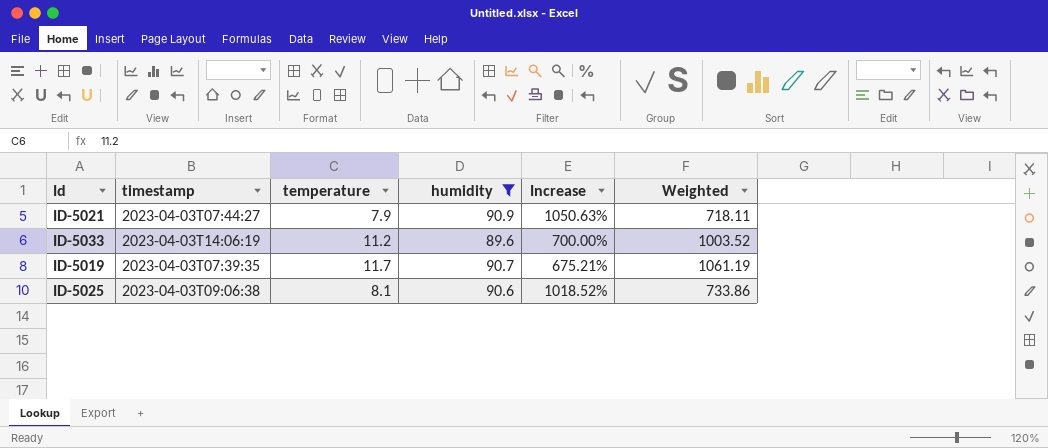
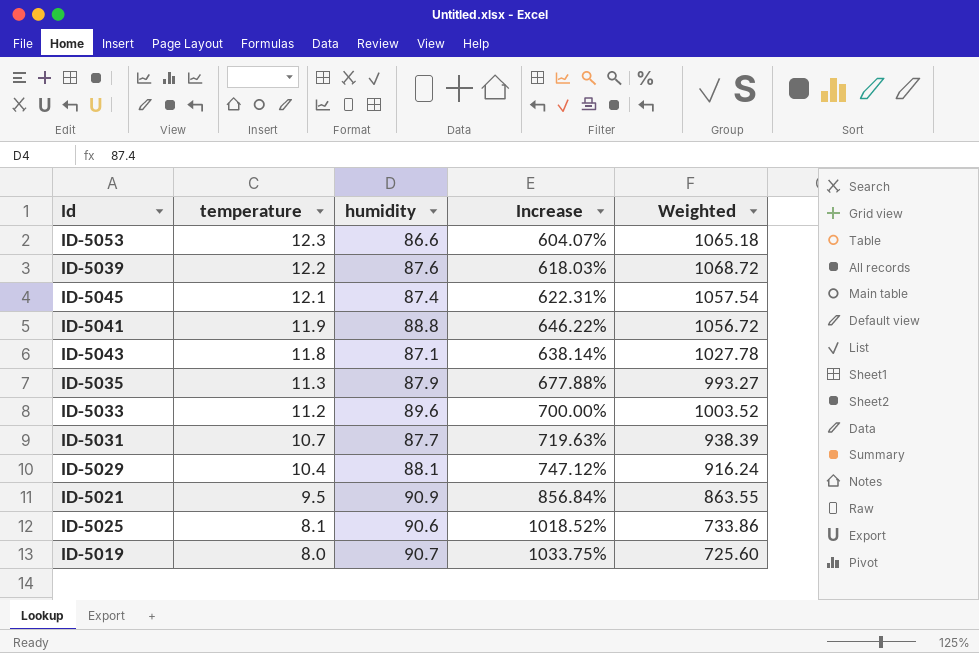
filter: humidity >= 89.6 -> none
row order: none -> temperature descending
column timestamp | position: 2 -> none
ID-5021 | temperature: 7.9 -> 9.5
ID-5021 | Increase: 1050.63% -> 856.84%
ID-5021 | Weighted: 718.11 -> 863.55
ID-5019 | temperature: 11.7 -> 8.0
ID-5019 | Increase: 675.21% -> 1033.75%
ID-5019 | Weighted: 1061.19 -> 725.60

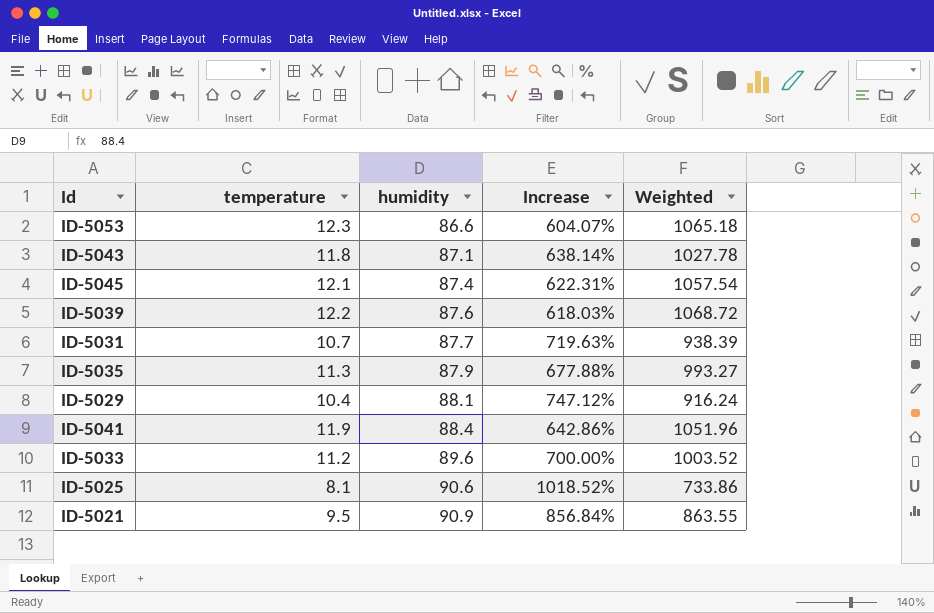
row order: temperature descending -> humidity ascending
row ID-5019: 8.0 | 90.7 | 1033.75% | 725.60 -> none
ID-5041 | humidity: 88.8 -> 88.4
ID-5041 | Increase: 646.22% -> 642.86%
ID-5041 | Weighted: 1056.72 -> 1051.96

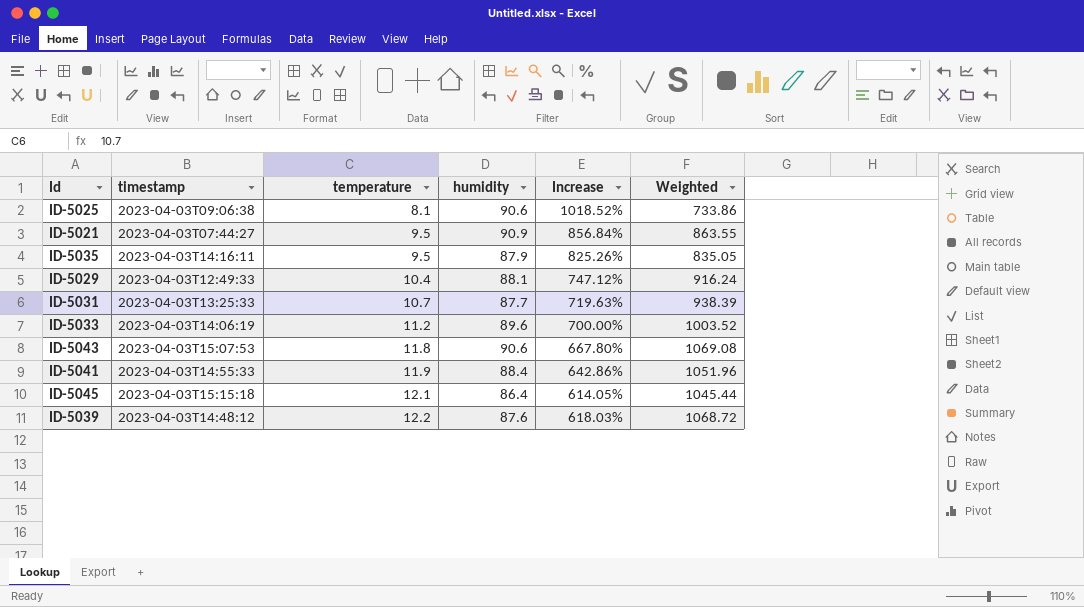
row order: humidity ascending -> temperature ascending
column timestamp | position: none -> 2
row ID-5053: 12.3 | 86.6 | 604.07% | 1065.18 -> none
ID-5035 | temperature: 11.3 -> 9.5
ID-5035 | Increase: 677.88% -> 825.26%
ID-5035 | Weighted: 993.27 -> 835.05
ID-5043 | humidity: 87.1 -> 90.6
ID-5043 | Increase: 638.14% -> 667.80%
ID-5043 | Weighted: 1027.78 -> 1069.08
ID-5045 | humidity: 87.4 -> 86.4
ID-5045 | Increase: 622.31% -> 614.05%
ID-5045 | Weighted: 1057.54 -> 1045.44

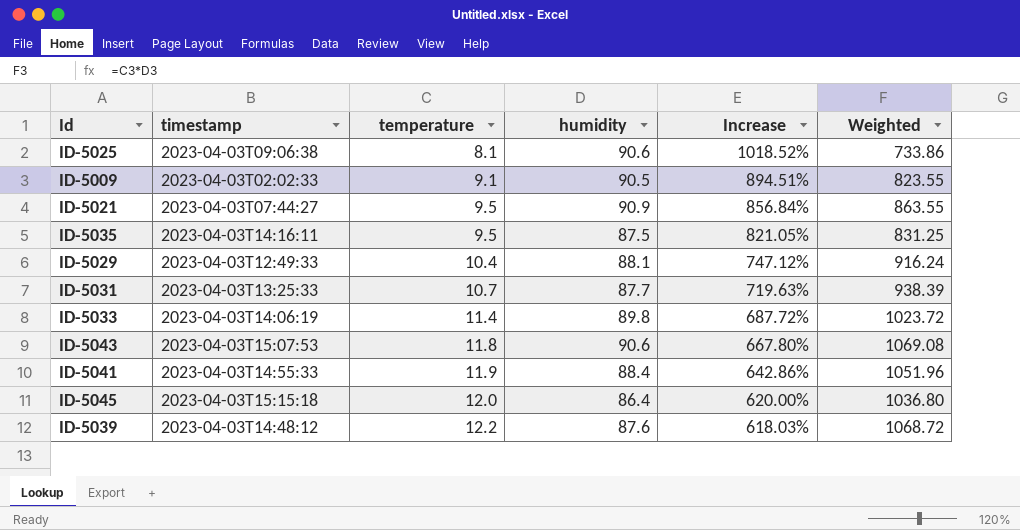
row ID-5009: none -> 2023-04-03T02:02:33 | 9.1 | 90.5 | 894.51% | 823.55
ID-5035 | humidity: 87.9 -> 87.5
ID-5035 | Increase: 825.26% -> 821.05%
ID-5035 | Weighted: 835.05 -> 831.25
ID-5033 | temperature: 11.2 -> 11.4
ID-5033 | humidity: 89.6 -> 89.8
ID-5033 | Increase: 700.00% -> 687.72%
ID-5033 | Weighted: 1003.52 -> 1023.72
ID-5045 | temperature: 12.1 -> 12.0
ID-5045 | Increase: 614.05% -> 620.00%
ID-5045 | Weighted: 1045.44 -> 1036.80

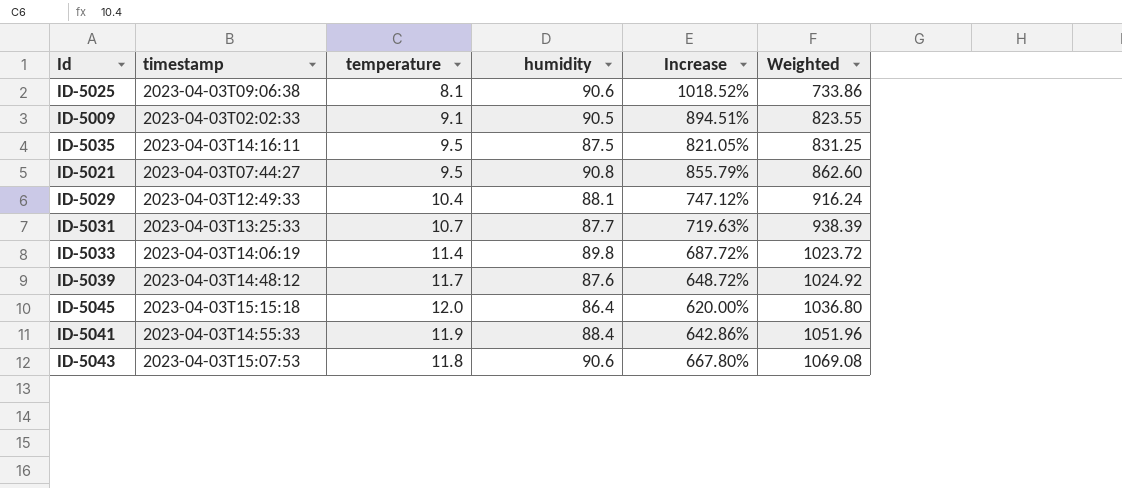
row order: temperature ascending -> Weighted ascending
ID-5021 | humidity: 90.9 -> 90.8
ID-5021 | Increase: 856.84% -> 855.79%
ID-5021 | Weighted: 863.55 -> 862.60
ID-5039 | temperature: 12.2 -> 11.7
ID-5039 | Increase: 618.03% -> 648.72%
ID-5039 | Weighted: 1068.72 -> 1024.92

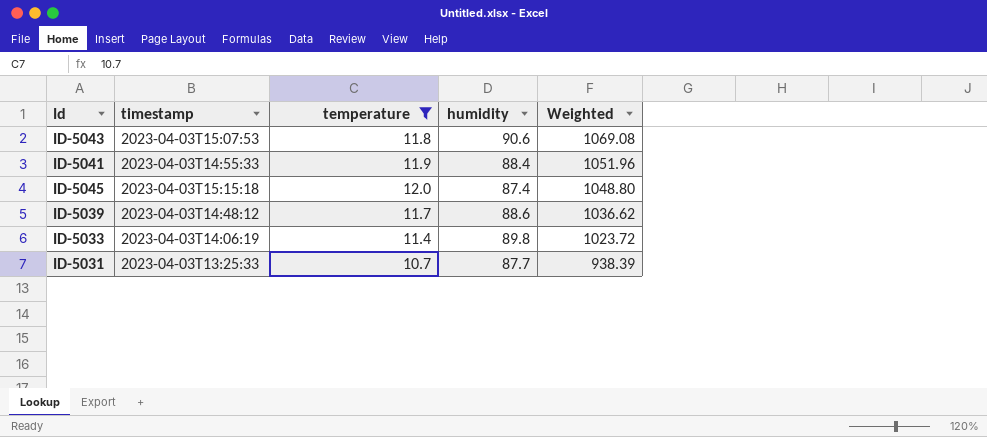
filter: none -> temperature >= 10.7
row order: Weighted ascending -> Weighted descending
column Increase | formula: ([humidity] - [temperature]) / [temperature] -> none
ID-5045 | humidity: 86.4 -> 87.4
ID-5045 | Weighted: 1036.80 -> 1048.80
ID-5039 | humidity: 87.6 -> 88.6
ID-5039 | Weighted: 1024.92 -> 1036.62

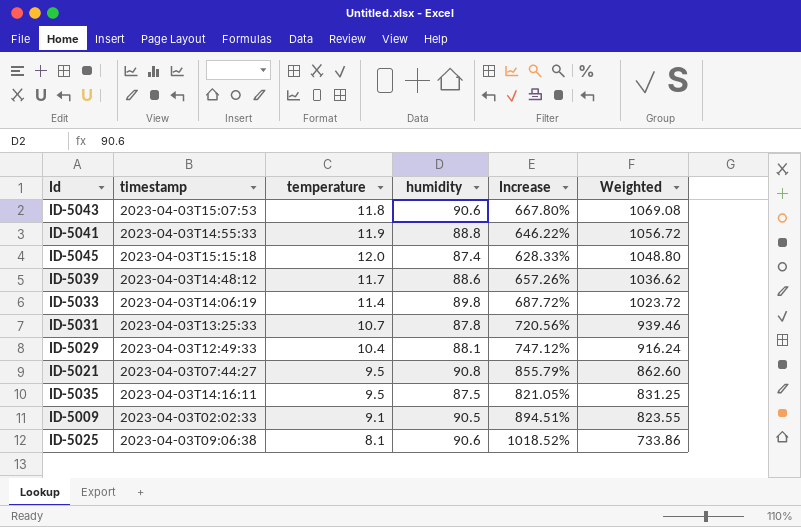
filter: temperature >= 10.7 -> none
column Increase | formula: none -> ([humidity] - [temperature]) / [temperature]
ID-5041 | humidity: 88.4 -> 88.8
ID-5041 | Weighted: 1051.96 -> 1056.72
ID-5031 | humidity: 87.7 -> 87.8
ID-5031 | Weighted: 938.39 -> 939.46

